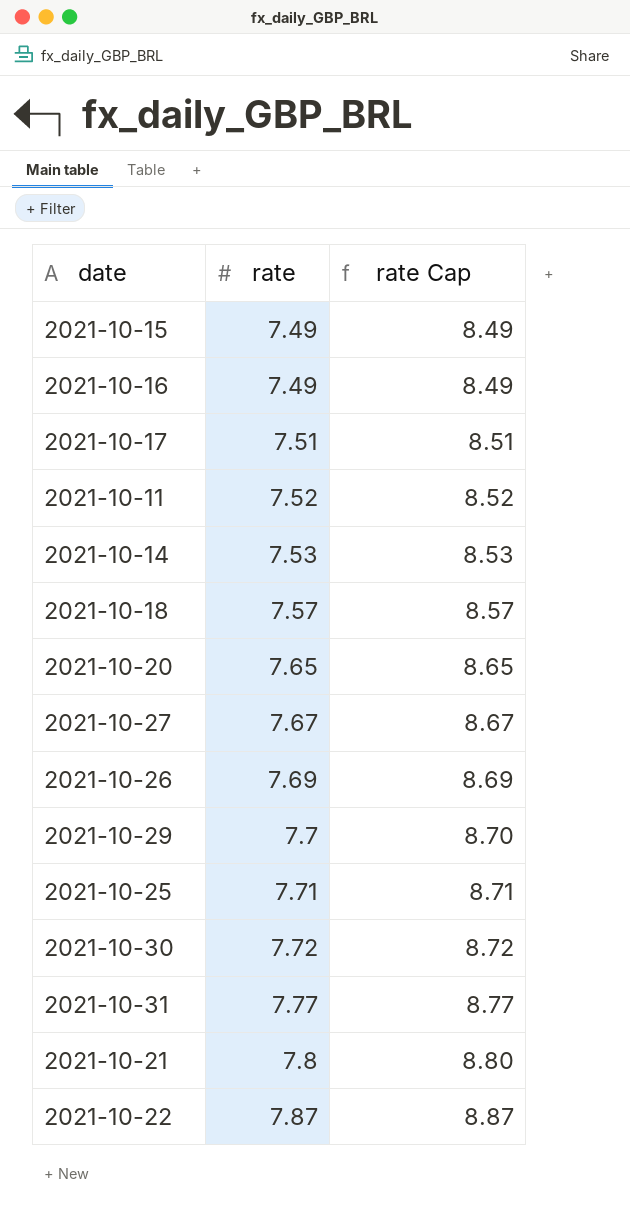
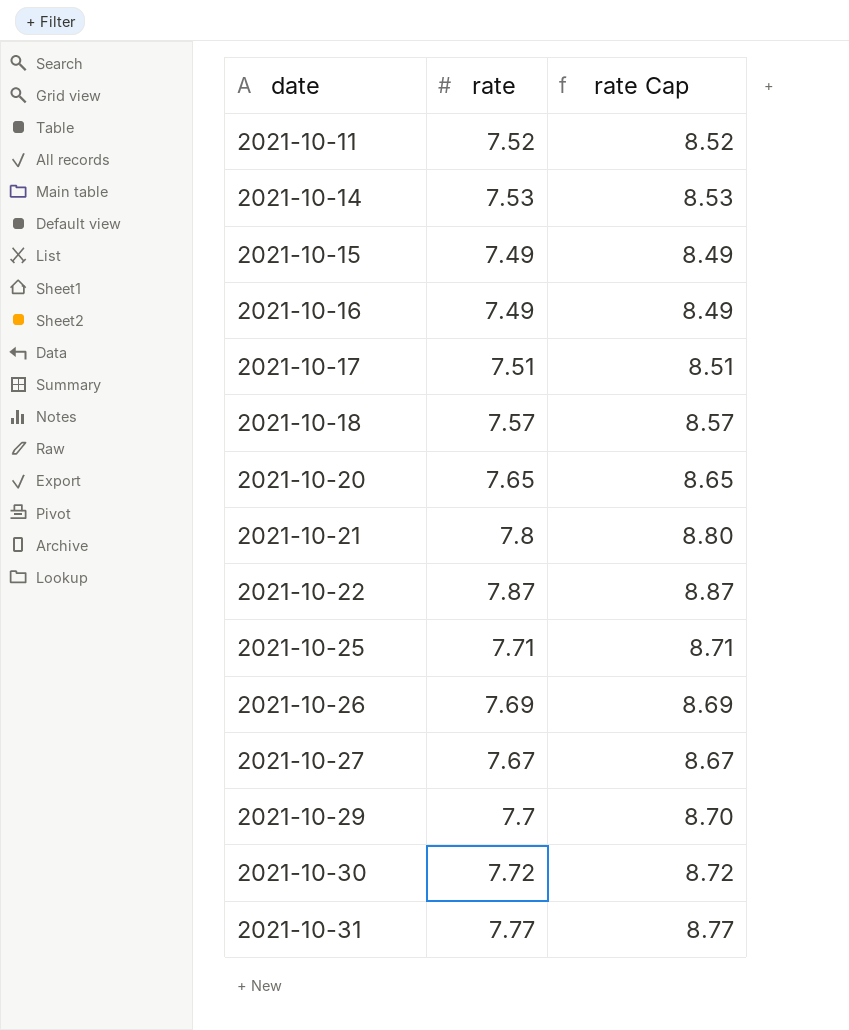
row order: rate ascending -> date ascending

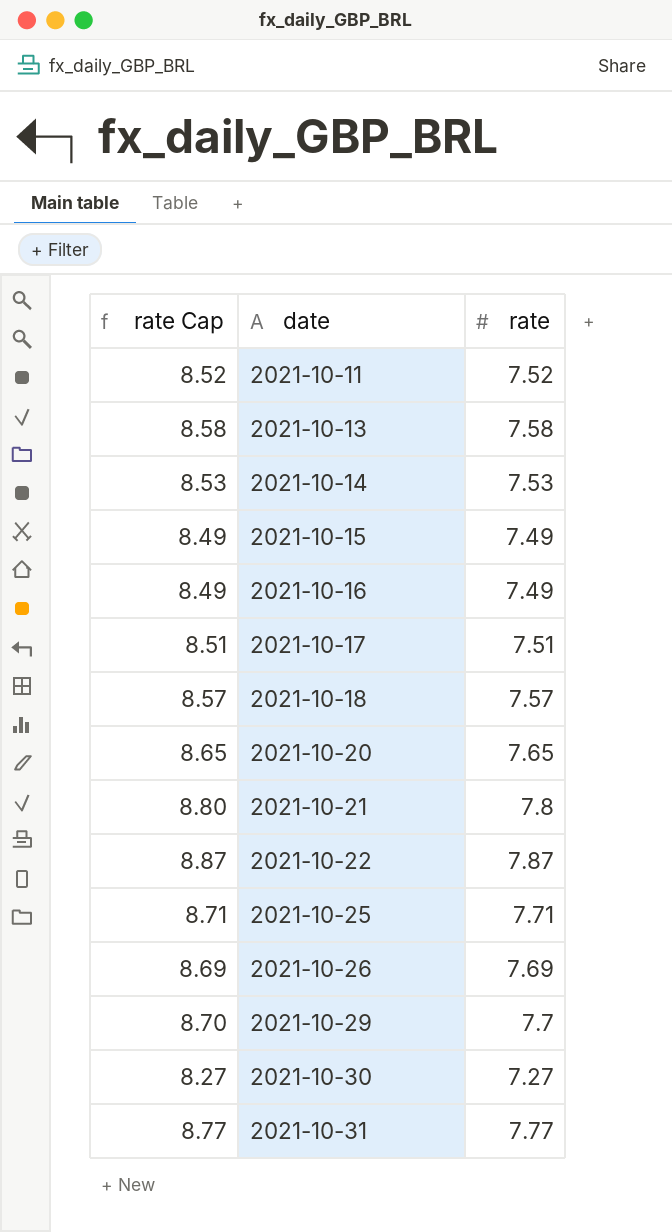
column rate Cap | position: 3 -> 1
row 2021-10-27: 7.67 | 8.67 -> none
row 2021-10-13: none -> 8.58 | 7.58
2021-10-30 | rate Cap: 8.72 -> 8.27
2021-10-30 | rate: 7.72 -> 7.27

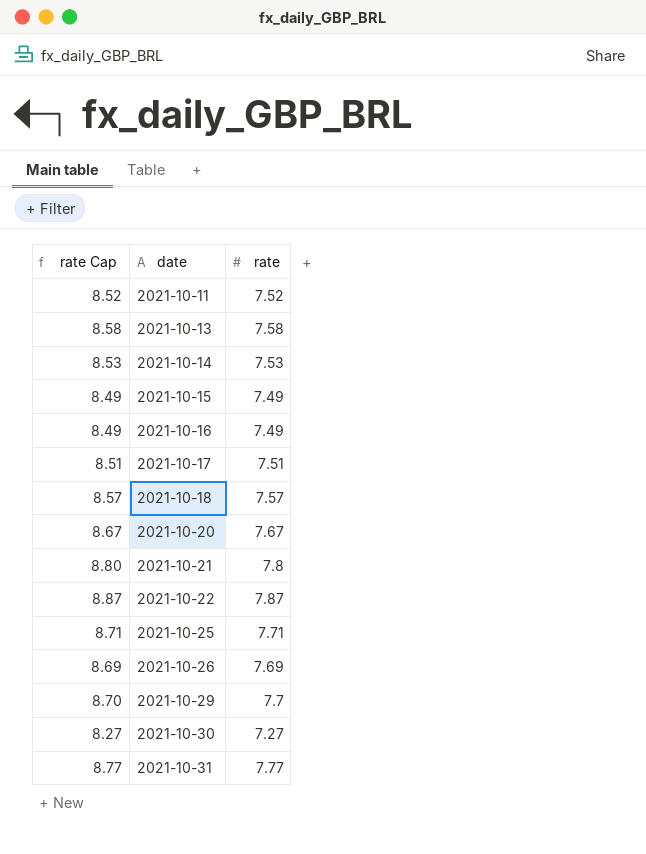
2021-10-20 | rate Cap: 8.65 -> 8.67
2021-10-20 | rate: 7.65 -> 7.67

